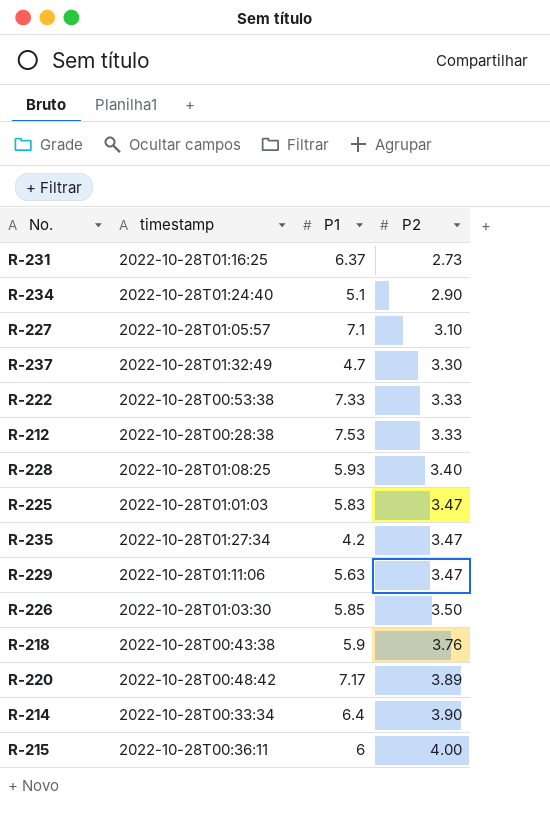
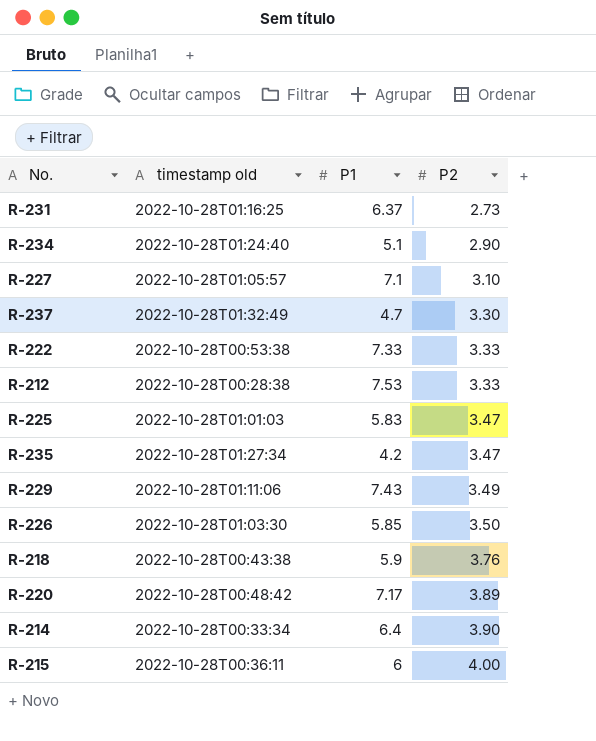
column name: timestamp -> timestamp old
row R-228: 2022-10-28T01:08:25 | 5.93 | 3.40 -> none
R-229 | P1: 5.63 -> 7.43
R-229 | P2: 3.47 -> 3.49

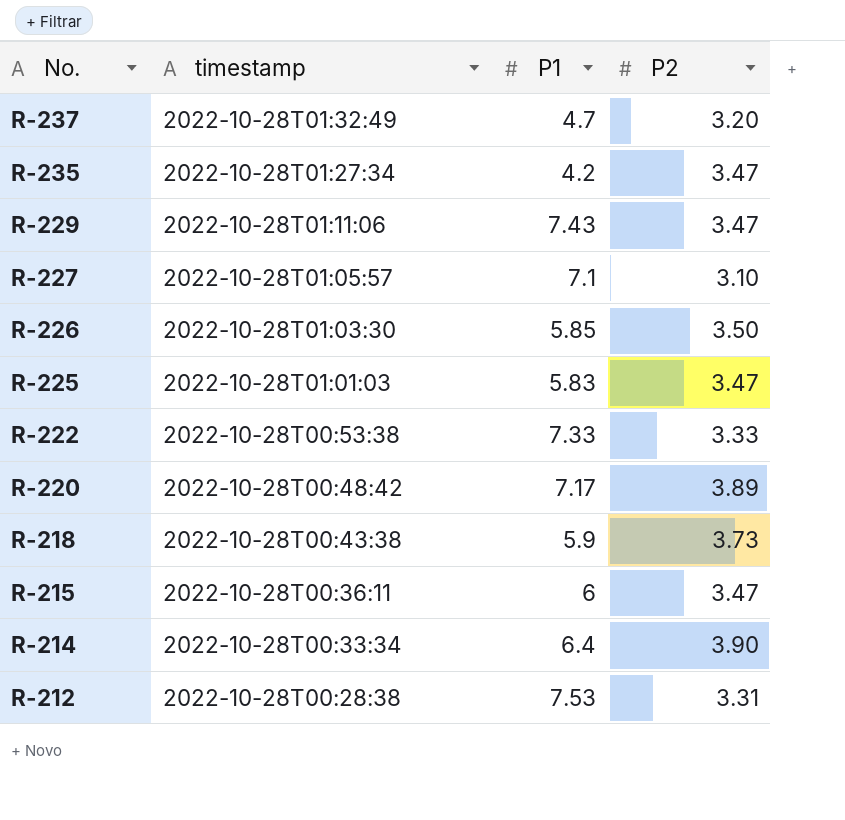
row order: P2 ascending -> No. descending
column name: timestamp old -> timestamp
row R-231: 2022-10-28T01:16:25 | 6.37 | 2.73 -> none
row R-234: 2022-10-28T01:24:40 | 5.1 | 2.90 -> none
R-237 | P2: 3.30 -> 3.20
R-229 | P2: 3.49 -> 3.47
R-218 | P2: 3.76 -> 3.73
R-215 | P2: 4.00 -> 3.47
R-212 | P2: 3.33 -> 3.31

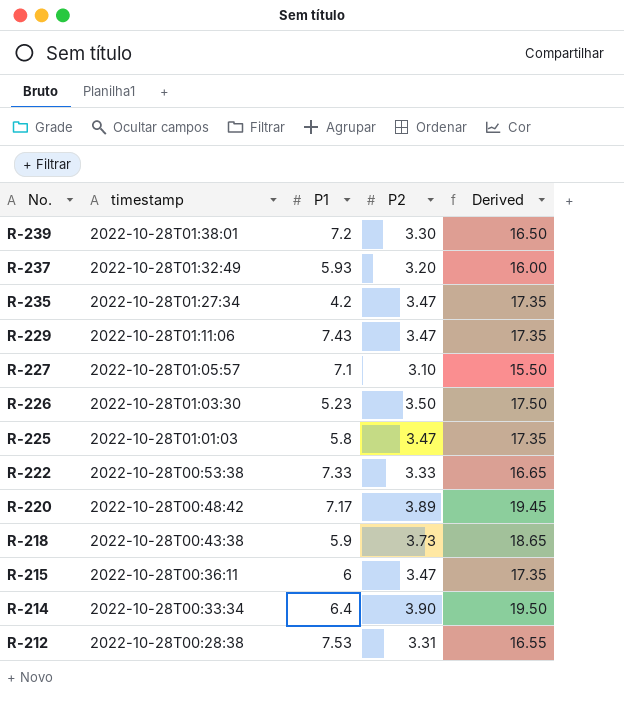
column Derived | formula: none -> [P2] * 5
row R-239: none -> 2022-10-28T01:38:01 | 7.2 | 3.30 | 16.50
R-237 | P1: 4.7 -> 5.93
R-226 | P1: 5.85 -> 5.23
R-225 | P1: 5.83 -> 5.8

